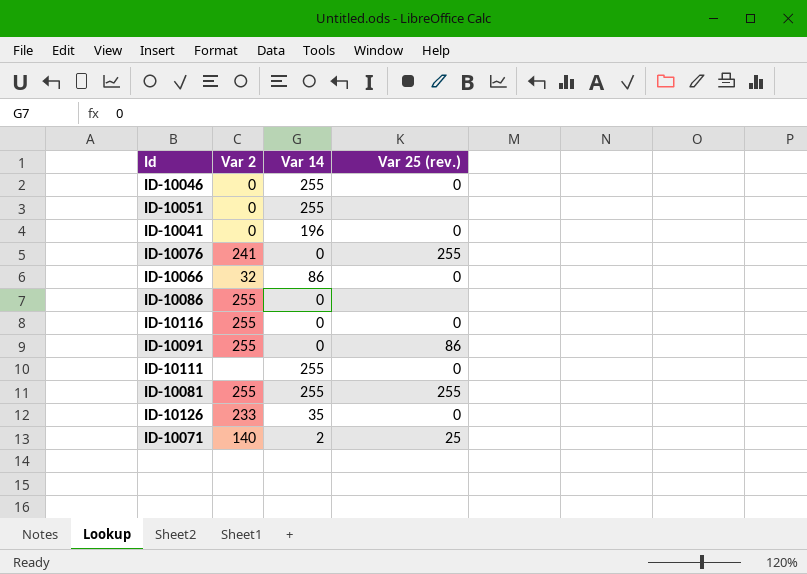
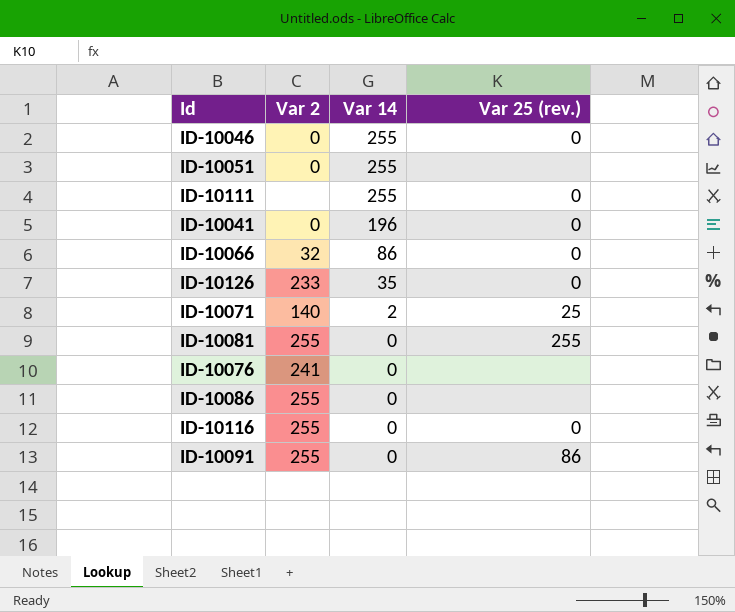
row order: none -> Var 14 descending
ID-10081 | Var 14: 255 -> 0
ID-10076 | Var 25 (rev.): 255 -> none

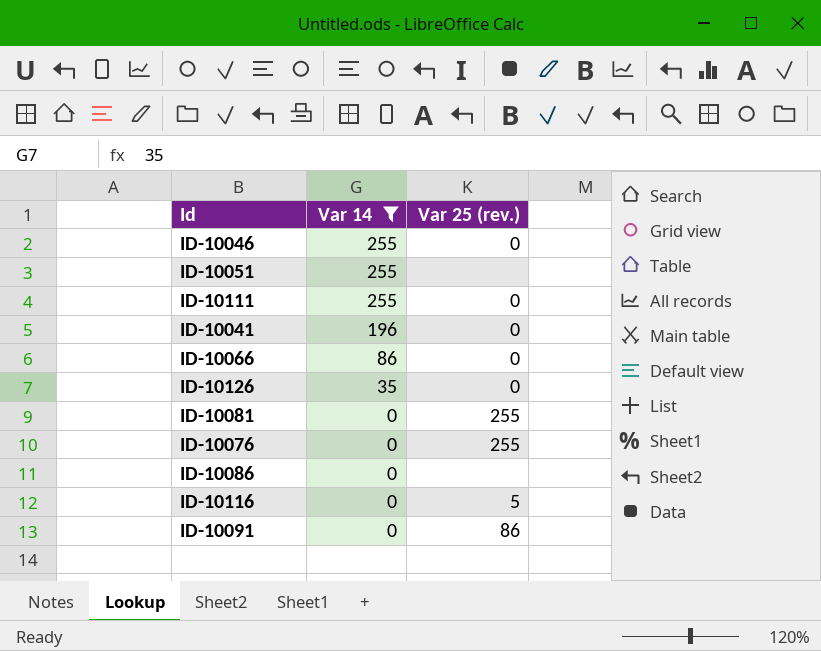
filter: none -> Var 14 != 2
column Var 2 | position: 2 -> none
ID-10076 | Var 25 (rev.): none -> 255
ID-10116 | Var 25 (rev.): 0 -> 5

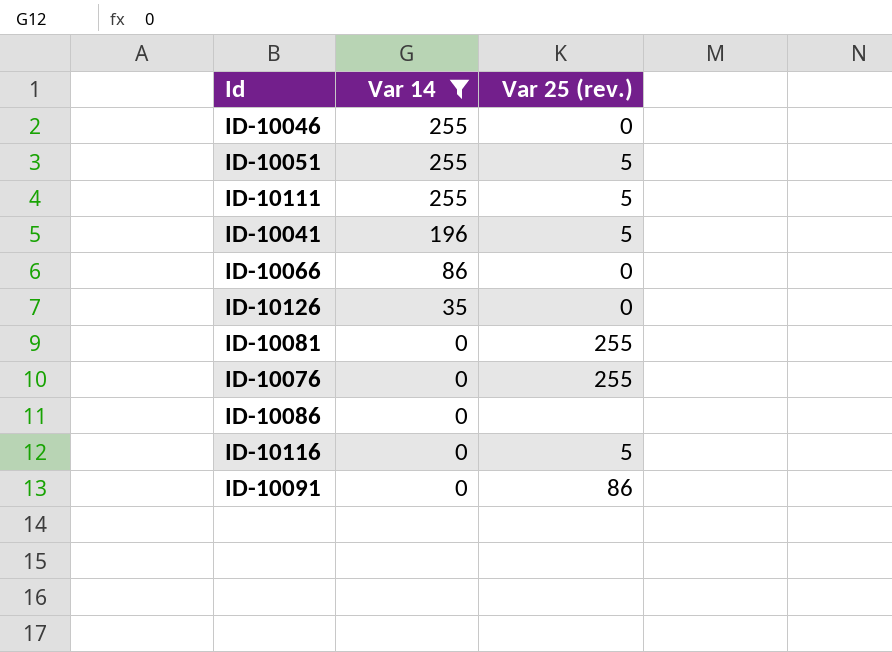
ID-10051 | Var 25 (rev.): none -> 5
ID-10111 | Var 25 (rev.): 0 -> 5
ID-10041 | Var 25 (rev.): 0 -> 5

